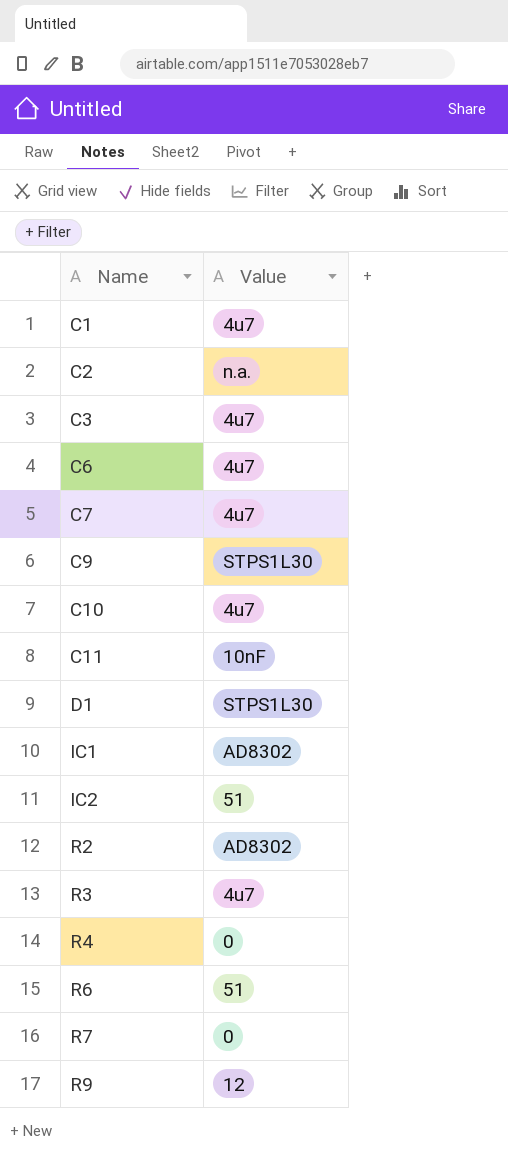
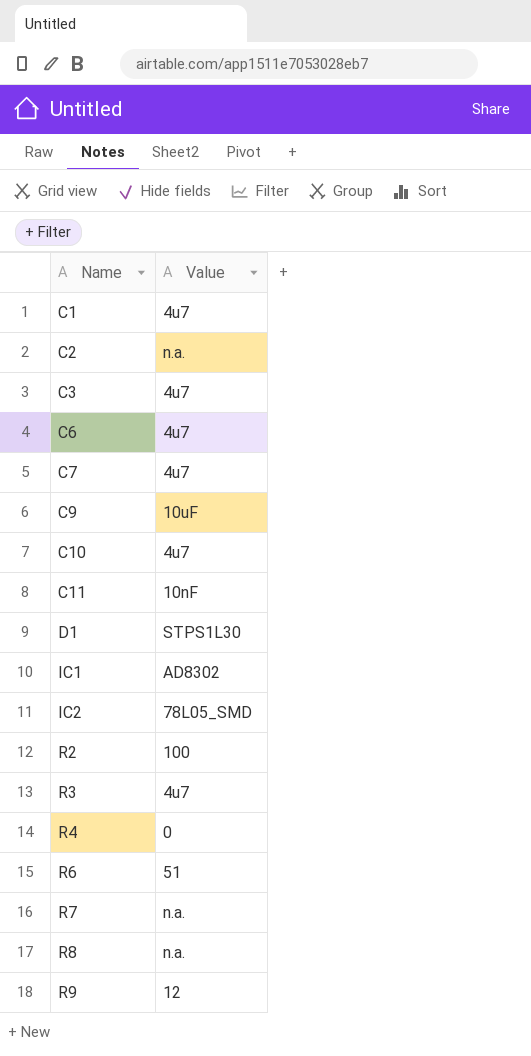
C9 | Value: STPS1L30 -> 10uF
IC2 | Value: 51 -> 78L05_SMD
R2 | Value: AD8302 -> 100
R7 | Value: 0 -> n.a.
row R8: none -> n.a.

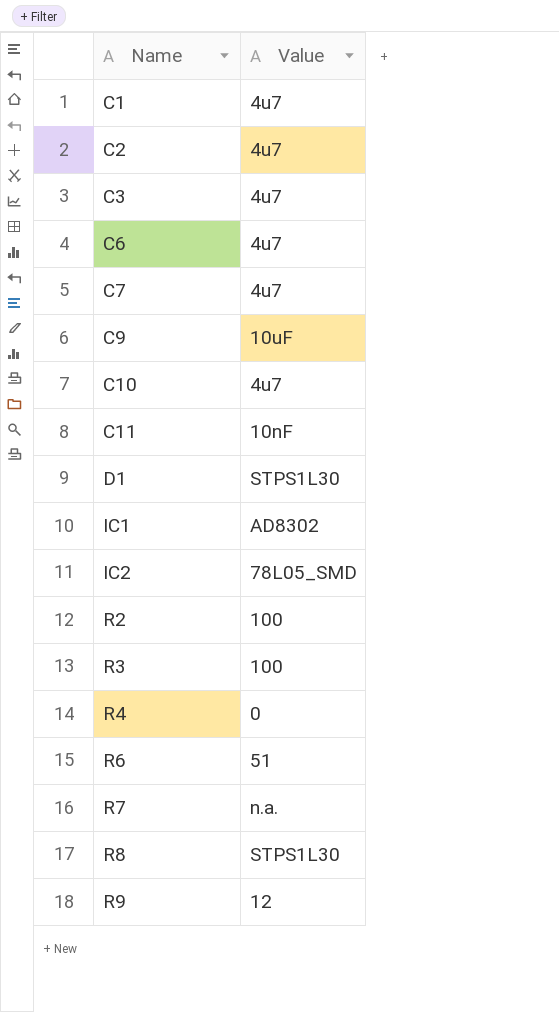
C2 | Value: n.a. -> 4u7
R3 | Value: 4u7 -> 100
R8 | Value: n.a. -> STPS1L30

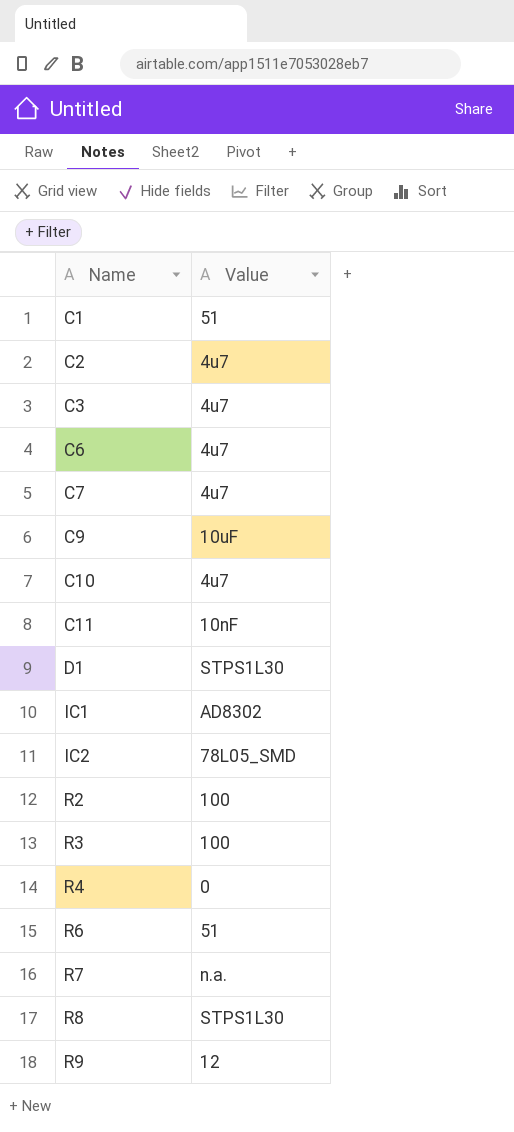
C1 | Value: 4u7 -> 51

